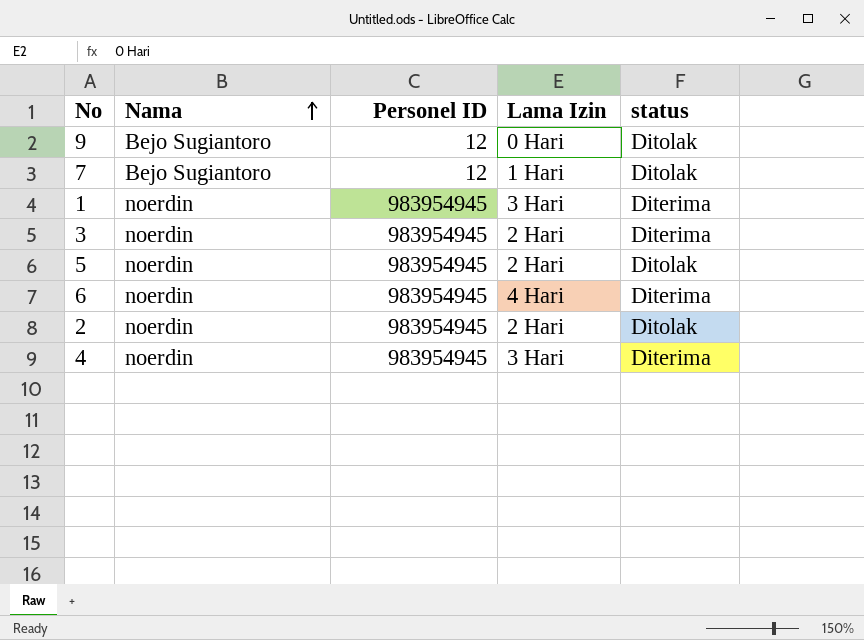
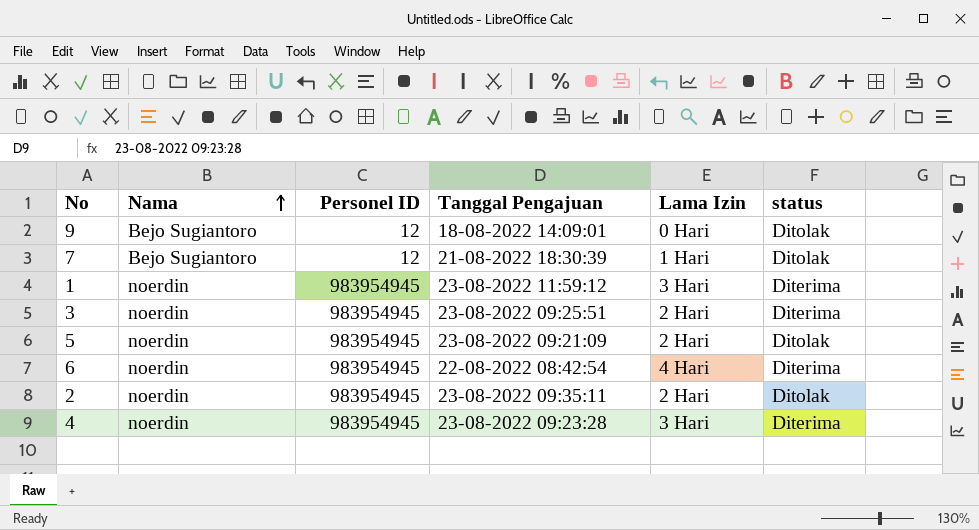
column Tanggal Pengajuan | position: none -> 4

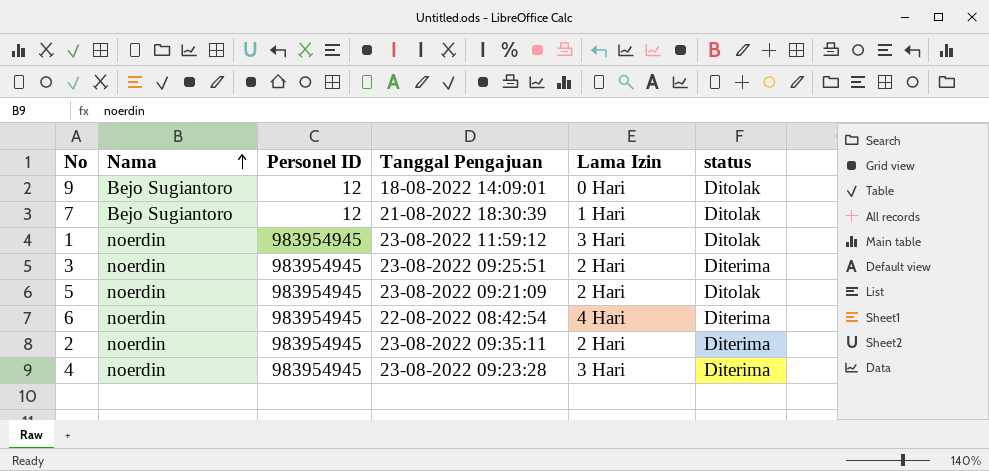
1 | status: Diterima -> Ditolak
2 | status: Ditolak -> Diterima

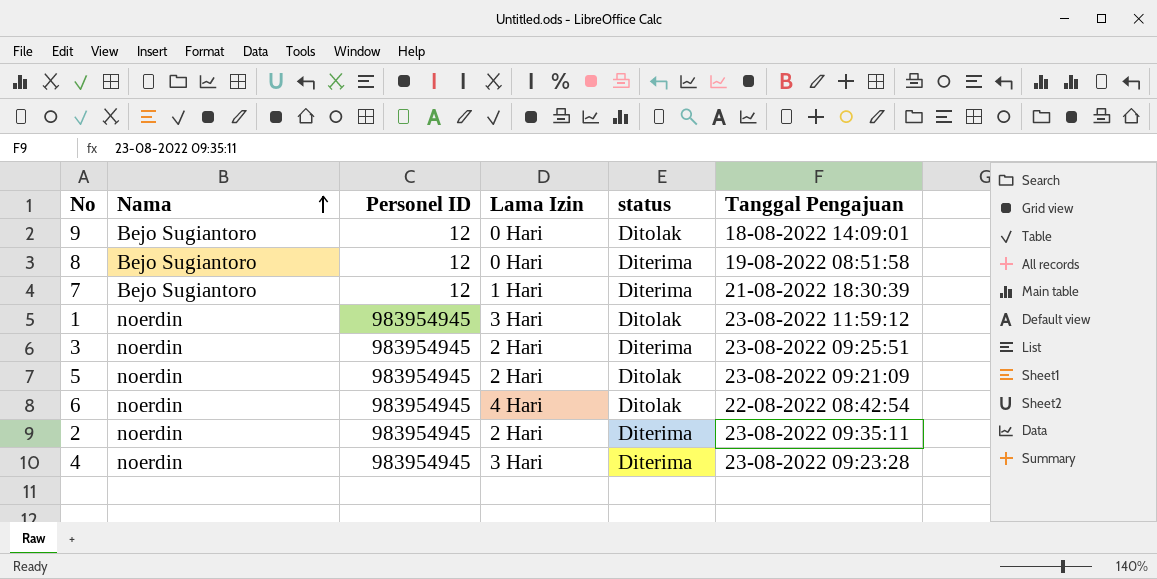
column Tanggal Pengajuan | position: 4 -> 6
row 8: none -> Bejo Sugiantoro | 12 | 0 Hari | Diterima | 19-08-2022 08:51:58
7 | status: Ditolak -> Diterima
6 | status: Diterima -> Ditolak

